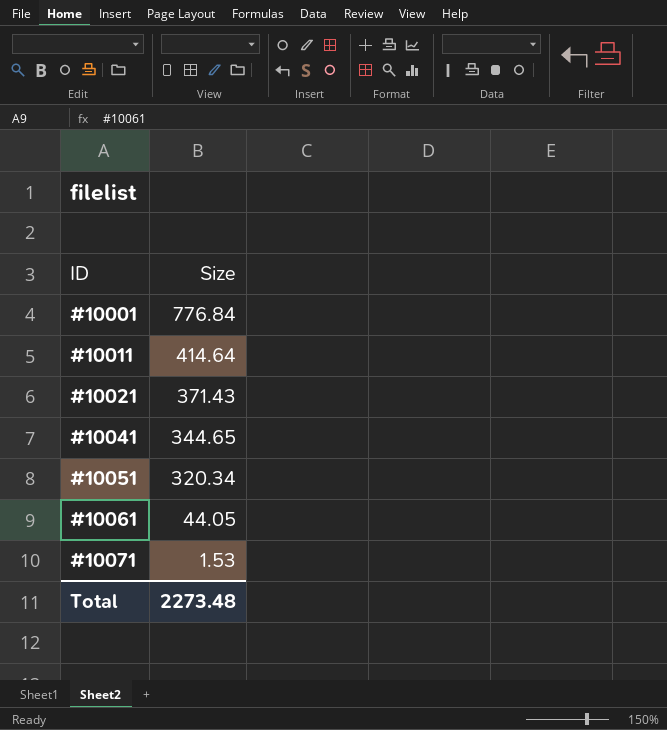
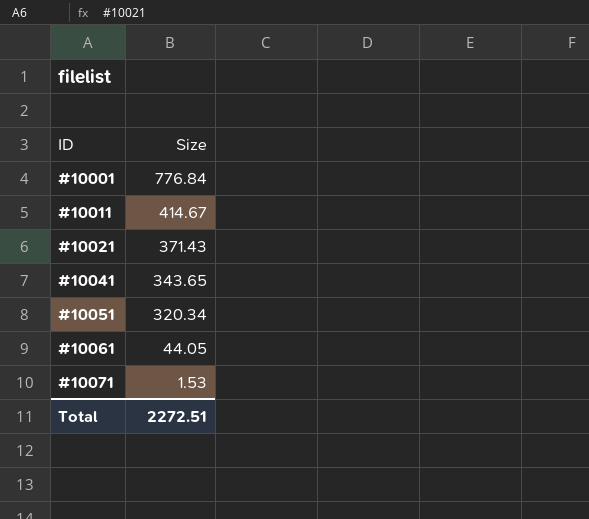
#10011 | Size: 414.64 -> 414.67
#10041 | Size: 344.65 -> 343.65
Total | Size: 2273.48 -> 2272.51

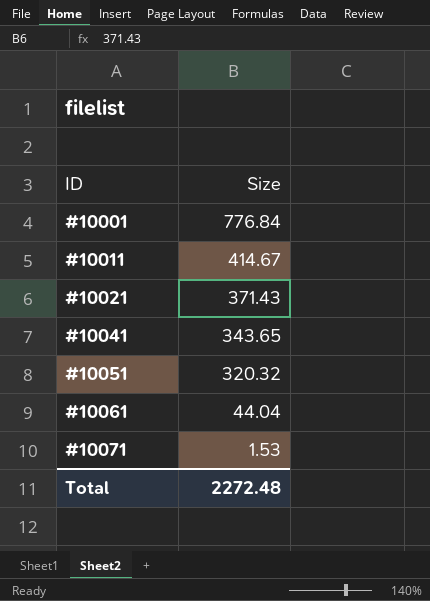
#10051 | Size: 320.34 -> 320.32
#10061 | Size: 44.05 -> 44.04
Total | Size: 2272.51 -> 2272.48

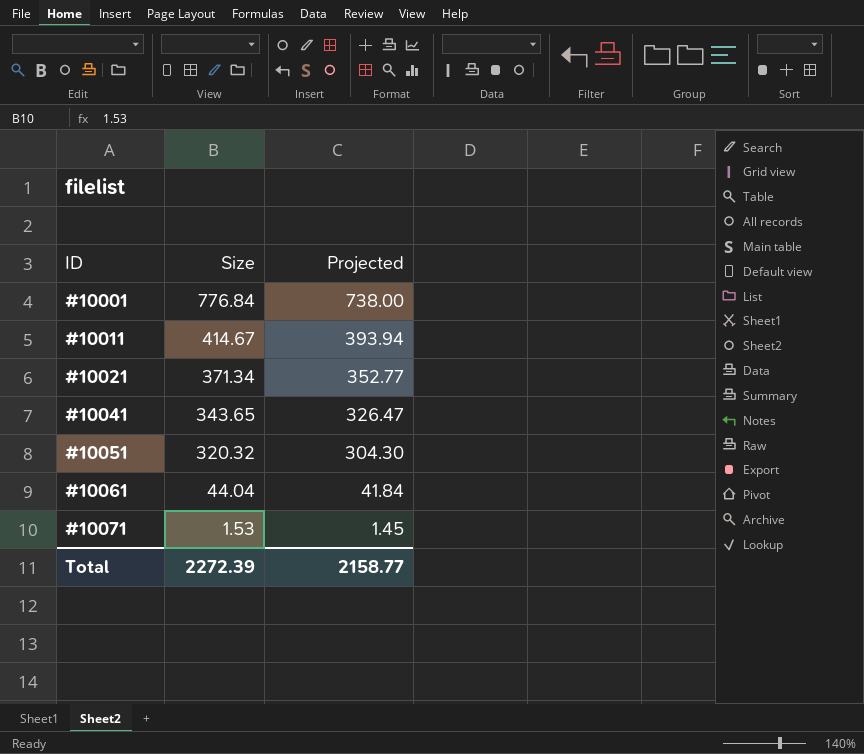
column Projected | formula: none -> [Size] * 0.95
#10021 | Size: 371.43 -> 371.34
Total | Size: 2272.48 -> 2272.39

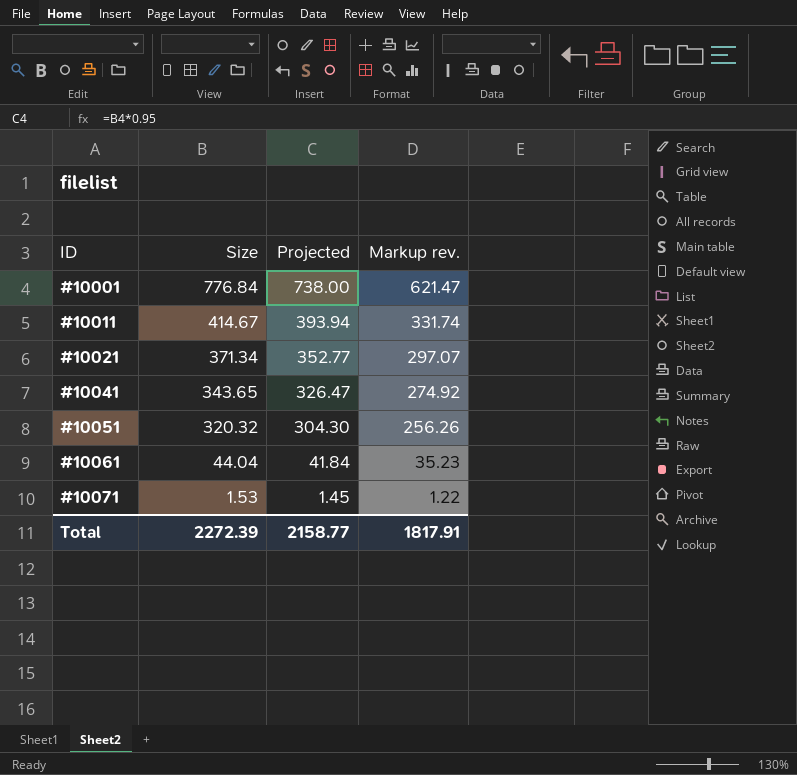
column Markup rev. | formula: none -> [Size] * 0.8

